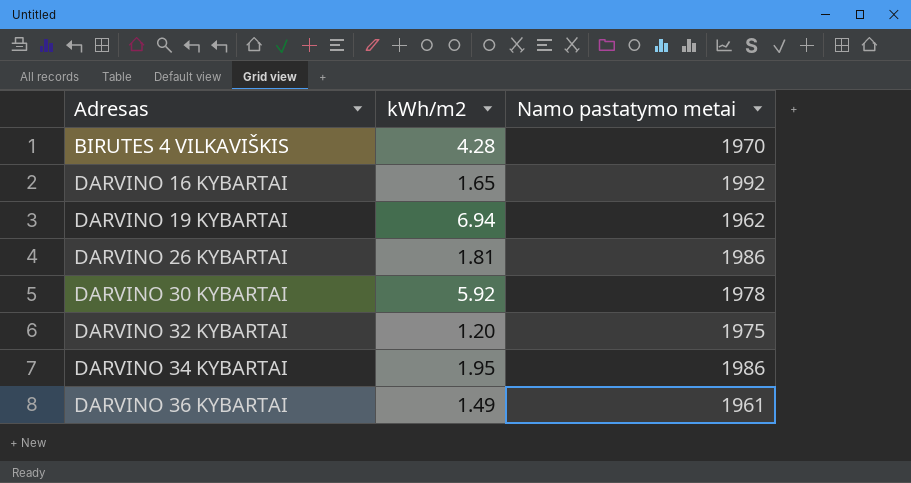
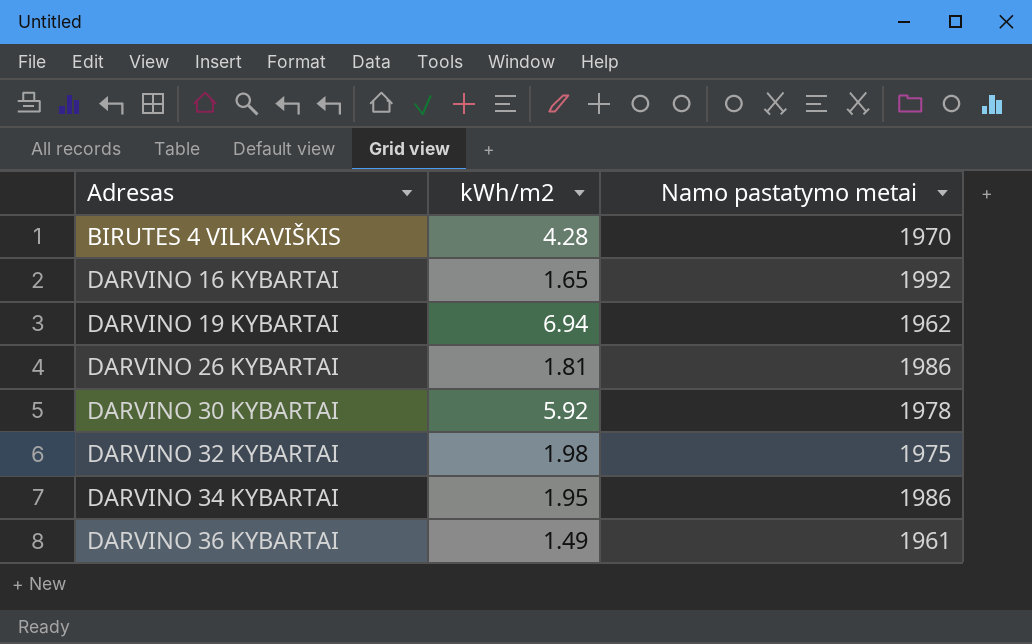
DARVINO 32 KYBARTAI | kWh/m2: 1.20 -> 1.98

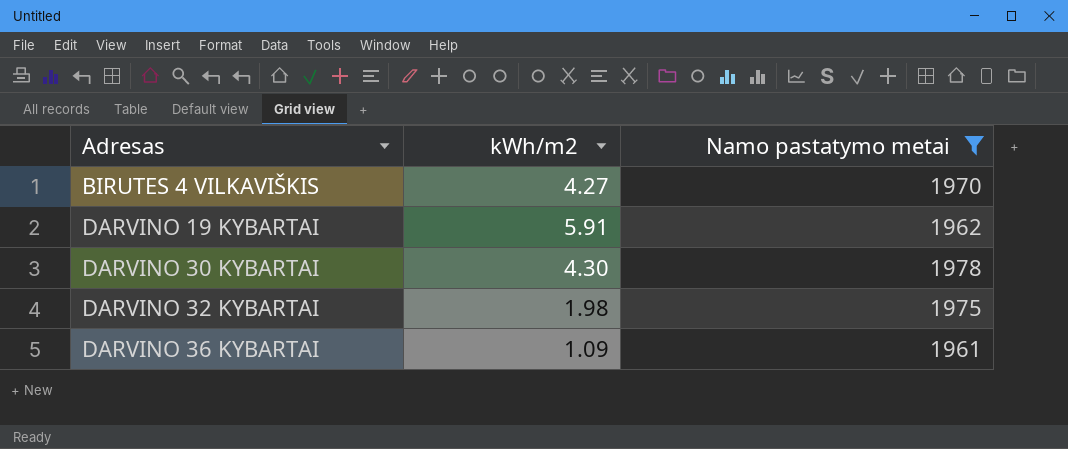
filter: none -> Namo pastatymo metai <= 1978
BIRUTES 4 VILKAVIŠKIS | kWh/m2: 4.28 -> 4.27
DARVINO 19 KYBARTAI | kWh/m2: 6.94 -> 5.91
DARVINO 30 KYBARTAI | kWh/m2: 5.92 -> 4.30
DARVINO 36 KYBARTAI | kWh/m2: 1.49 -> 1.09

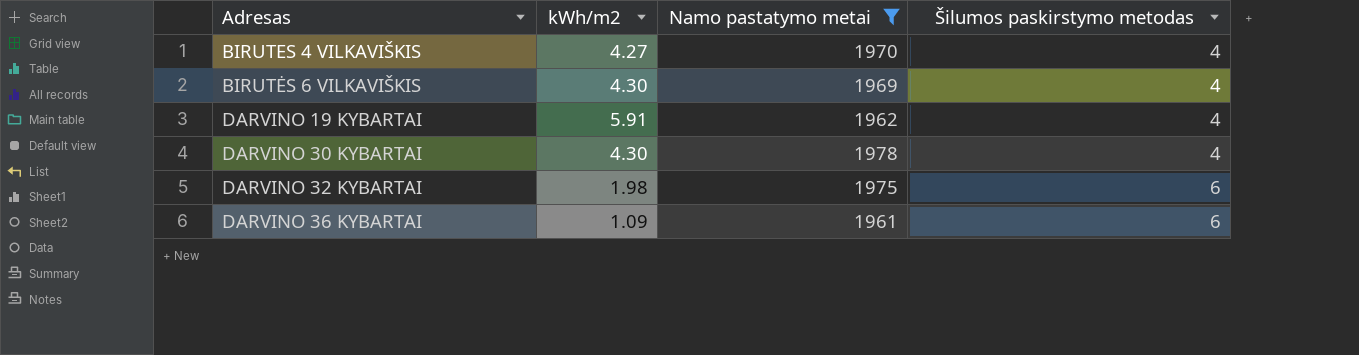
column Šilumos paskirstymo metodas | position: none -> 4
row BIRUTĖS 6 VILKAVIŠKIS: none -> 4.30 | 1969 | 4

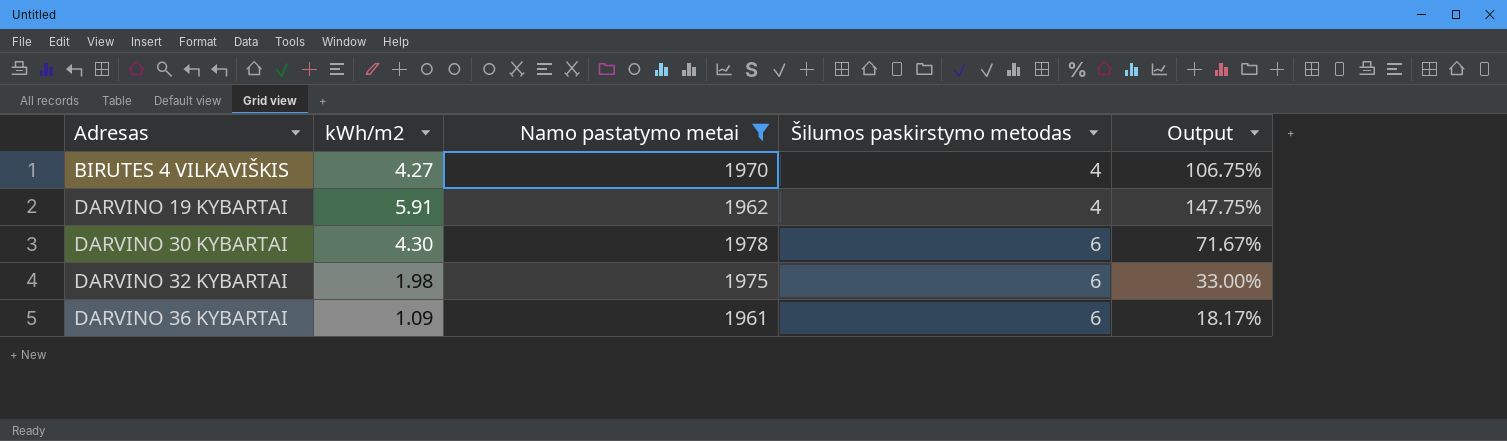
column Output | formula: none -> [kWh/m2] / [Šilumos paskirstymo metodas]
row BIRUTĖS 6 VILKAVIŠKIS: 4.30 | 1969 | 4 -> none
DARVINO 30 KYBARTAI | Šilumos paskirstymo metodas: 4 -> 6

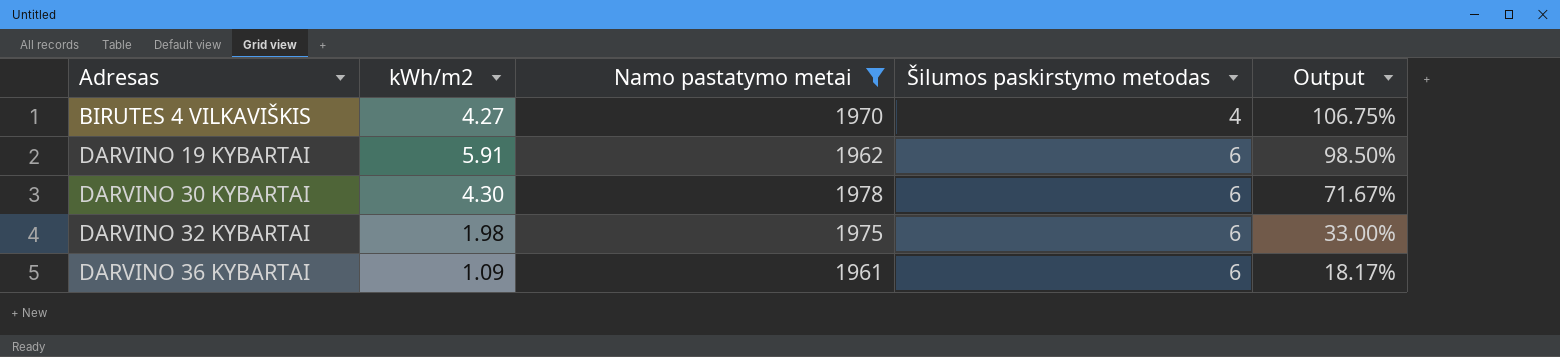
DARVINO 19 KYBARTAI | Šilumos paskirstymo metodas: 4 -> 6
DARVINO 19 KYBARTAI | Output: 147.75% -> 98.50%

